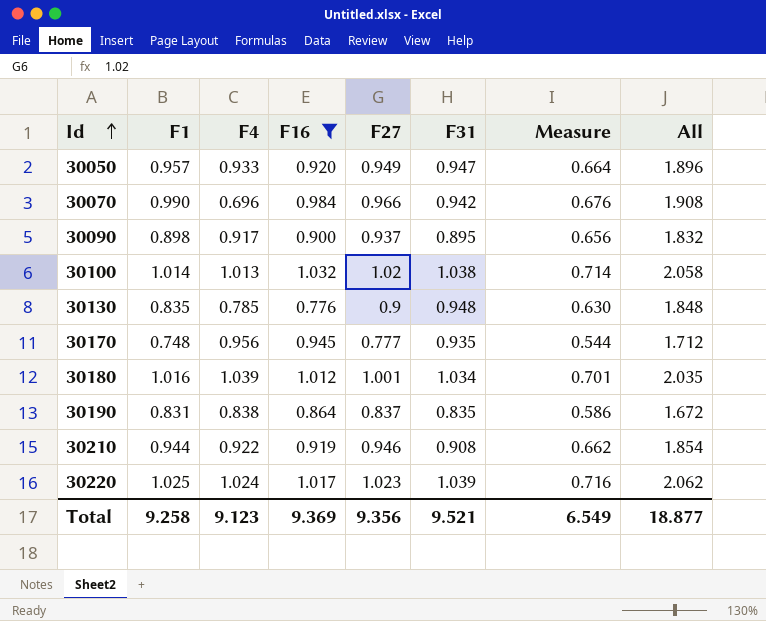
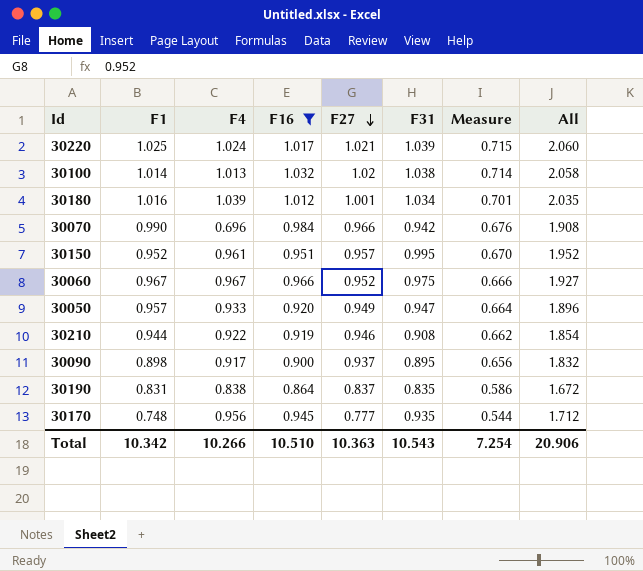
row order: Id ascending -> F27 descending
row 30130: 0.835 | 0.785 | 0.776 | 0.9 | 0.948 | 0.630 | 1.848 -> none
30220 | F27: 1.023 -> 1.021
30220 | Measure: 0.716 -> 0.715
30220 | All: 2.062 -> 2.060
row 30150: none -> 0.952 | 0.961 | 0.951 | 0.957 | 0.995 | 0.670 | 1.952
row 30060: none -> 0.967 | 0.967 | 0.966 | 0.952 | 0.975 | 0.666 | 1.927
Total | F1: 9.258 -> 10.342
Total | F4: 9.123 -> 10.266
Total | F16: 9.369 -> 10.510
Total | F27: 9.356 -> 10.363
Total | F31: 9.521 -> 10.543
Total | Measure: 6.549 -> 7.254
Total | All: 18.877 -> 20.906

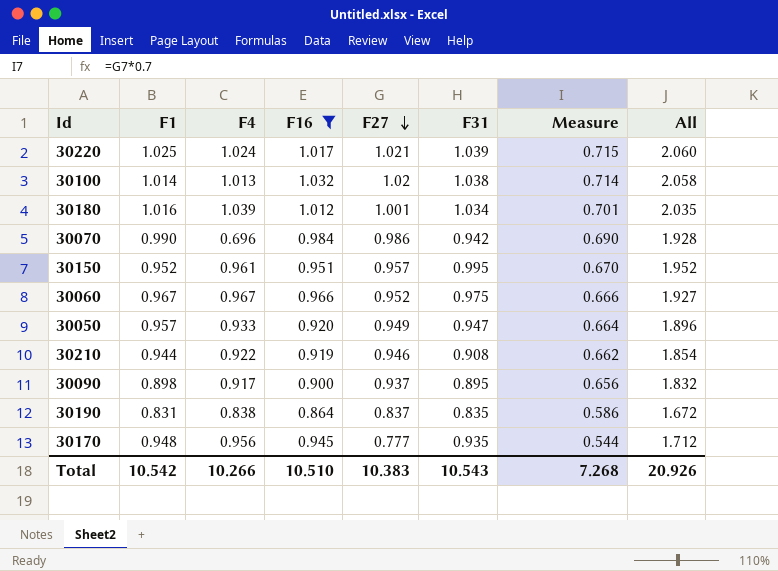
30070 | F27: 0.966 -> 0.986
30070 | Measure: 0.676 -> 0.690
30070 | All: 1.908 -> 1.928
30170 | F1: 0.748 -> 0.948
Total | F1: 10.342 -> 10.542
Total | F27: 10.363 -> 10.383
Total | Measure: 7.254 -> 7.268
Total | All: 20.906 -> 20.926

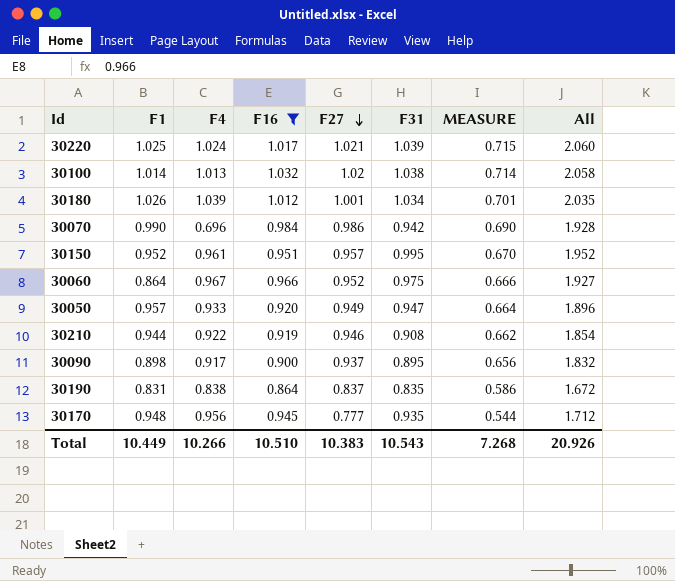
column name: Measure -> MEASURE
30180 | F1: 1.016 -> 1.026
30060 | F1: 0.967 -> 0.864
Total | F1: 10.542 -> 10.449

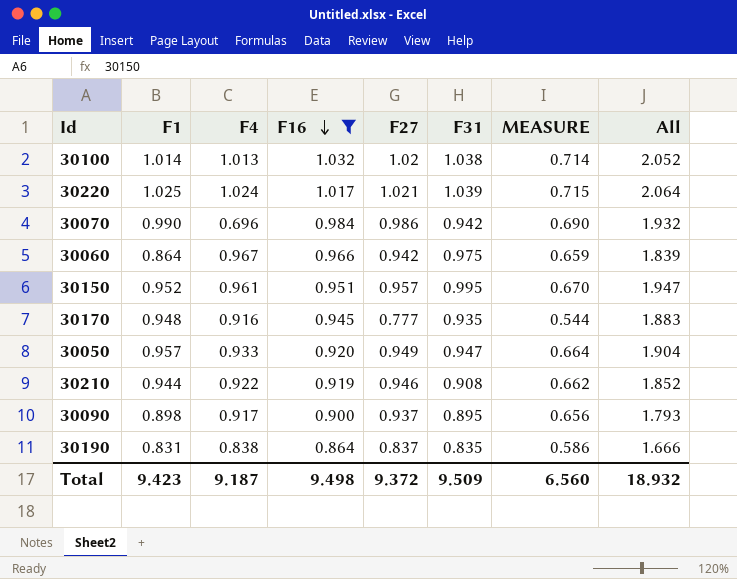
row order: F27 descending -> F16 descending
column All | formula: [F27] + [F31] -> [F1] + [F31]
row 30180: 1.026 | 1.039 | 1.012 | 1.001 | 1.034 | 0.701 | 2.035 -> none
30060 | F27: 0.952 -> 0.942
30060 | MEASURE: 0.666 -> 0.659
30170 | F4: 0.956 -> 0.916
Total | F1: 10.449 -> 9.423
Total | F4: 10.266 -> 9.187
Total | F16: 10.510 -> 9.498
Total | F27: 10.383 -> 9.372
Total | F31: 10.543 -> 9.509
Total | MEASURE: 7.268 -> 6.560
Total | All: 20.926 -> 18.932

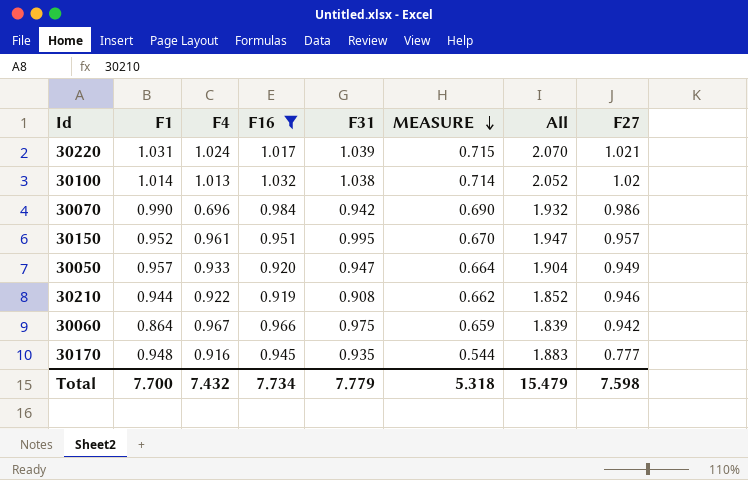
row order: F16 descending -> MEASURE descending
column F27 | position: 5 -> 8
row 30090: 0.898 | 0.917 | 0.900 | 0.937 | 0.895 | 0.656 | 1.793 -> none
row 30190: 0.831 | 0.838 | 0.864 | 0.837 | 0.835 | 0.586 | 1.666 -> none
30220 | F1: 1.025 -> 1.031
30220 | All: 2.064 -> 2.070
Total | F1: 9.423 -> 7.700
Total | F4: 9.187 -> 7.432
Total | F16: 9.498 -> 7.734
Total | F31: 9.509 -> 7.779
Total | MEASURE: 6.560 -> 5.318
Total | All: 18.932 -> 15.479
Total | F27: 9.372 -> 7.598

